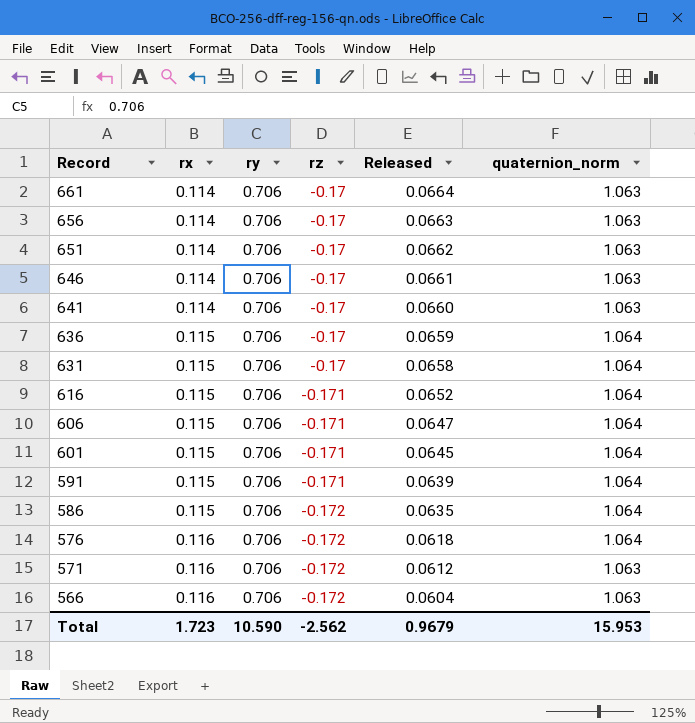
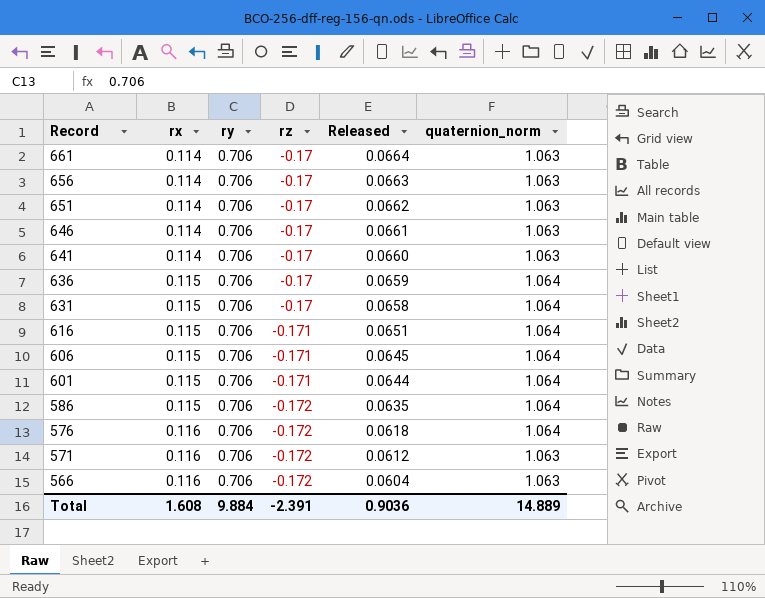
row 591: 0.115 | 0.706 | -0.171 | 0.0639 | 1.064 -> none
616 | Released: 0.0652 -> 0.0651
606 | Released: 0.0647 -> 0.0645
601 | Released: 0.0645 -> 0.0644
Total | rx: 1.723 -> 1.608
Total | ry: 10.590 -> 9.884
Total | rz: -2.562 -> -2.391
Total | Released: 0.9679 -> 0.9036
Total | quaternion_norm: 15.953 -> 14.889

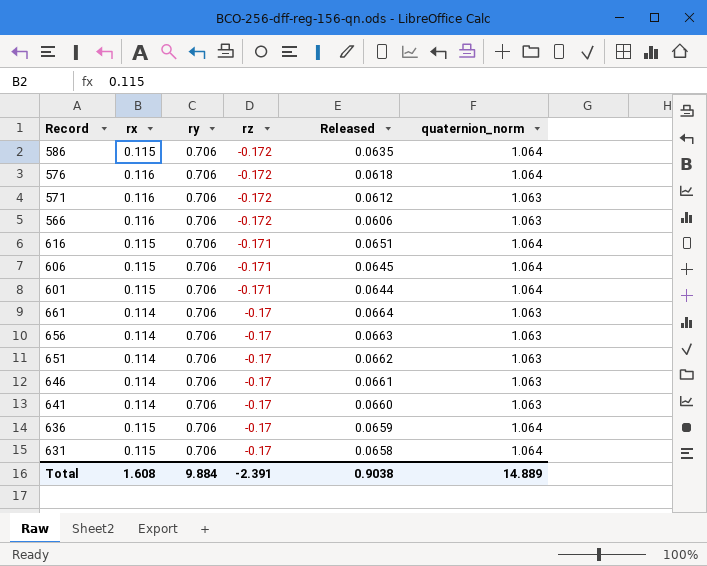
row order: Record descending -> rz ascending
566 | Released: 0.0604 -> 0.0606
Total | Released: 0.9036 -> 0.9038

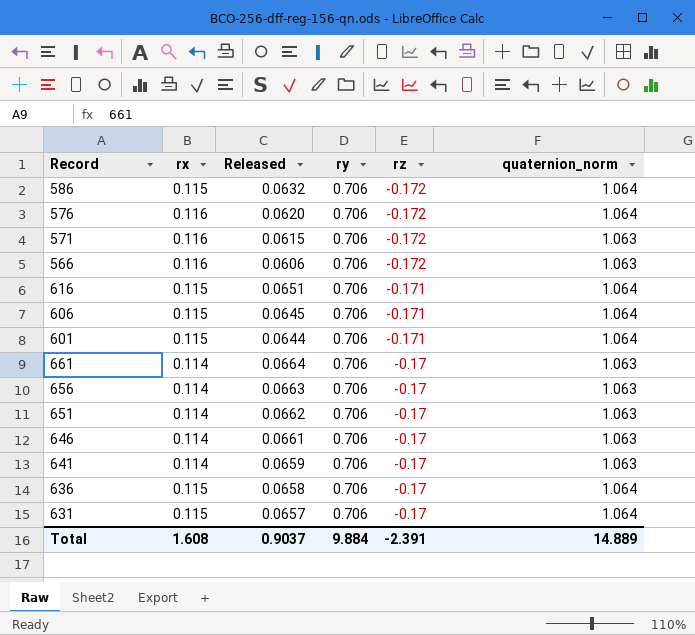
column Released | position: 5 -> 3
586 | Released: 0.0635 -> 0.0632
576 | Released: 0.0618 -> 0.0620
571 | Released: 0.0612 -> 0.0615
641 | Released: 0.0660 -> 0.0659
636 | Released: 0.0659 -> 0.0658
631 | Released: 0.0658 -> 0.0657
Total | Released: 0.9038 -> 0.9037

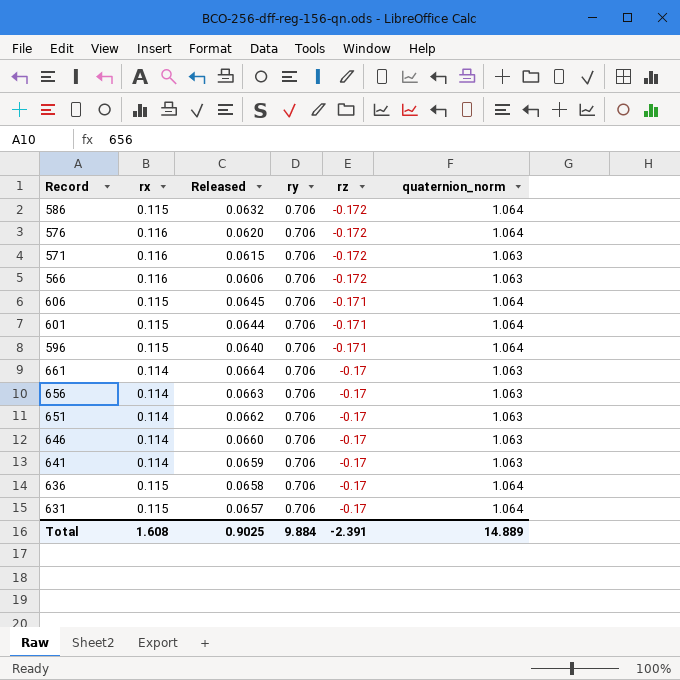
row 616: 0.115 | 0.0651 | 0.706 | -0.171 | 1.064 -> none
row 596: none -> 0.115 | 0.0640 | 0.706 | -0.171 | 1.064
646 | Released: 0.0661 -> 0.0660
Total | Released: 0.9037 -> 0.9025

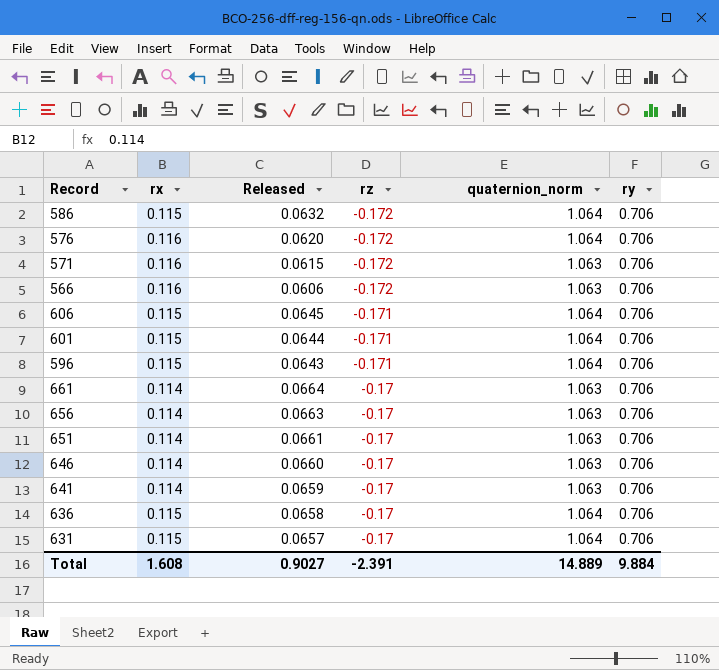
column ry | position: 4 -> 6
596 | Released: 0.0640 -> 0.0643
651 | Released: 0.0662 -> 0.0661
Total | Released: 0.9025 -> 0.9027

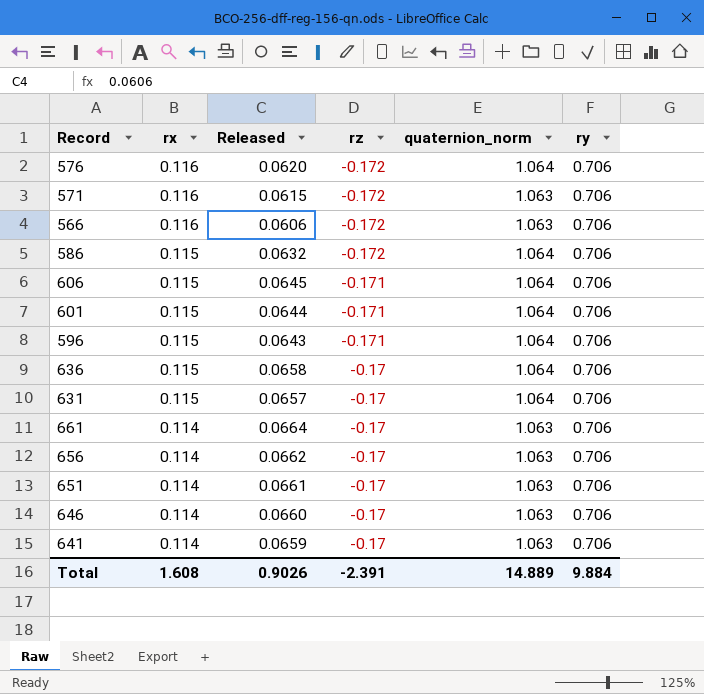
row order: rz ascending -> rx descending
656 | Released: 0.0663 -> 0.0662
Total | Released: 0.9027 -> 0.9026

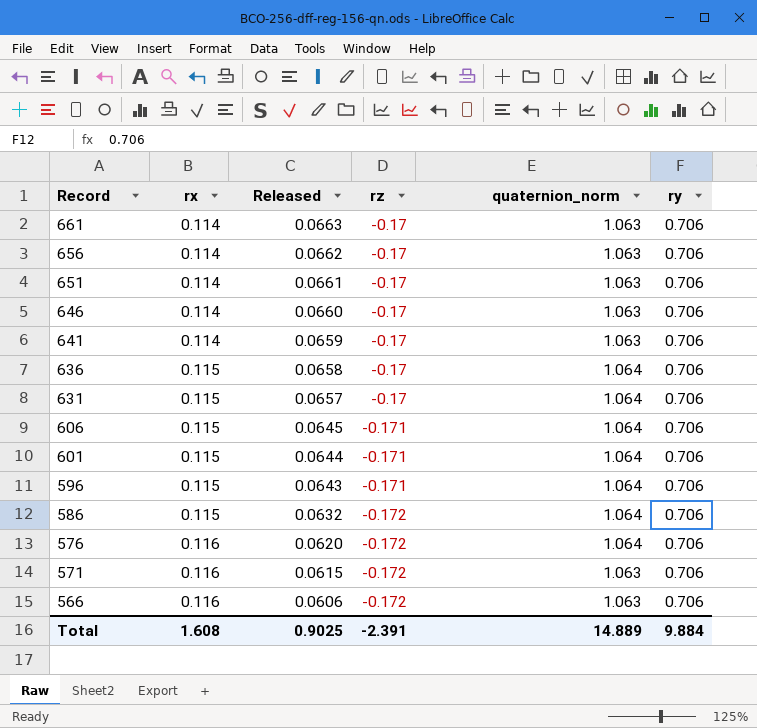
row order: rx descending -> Record descending
661 | Released: 0.0664 -> 0.0663
Total | Released: 0.9026 -> 0.9025

